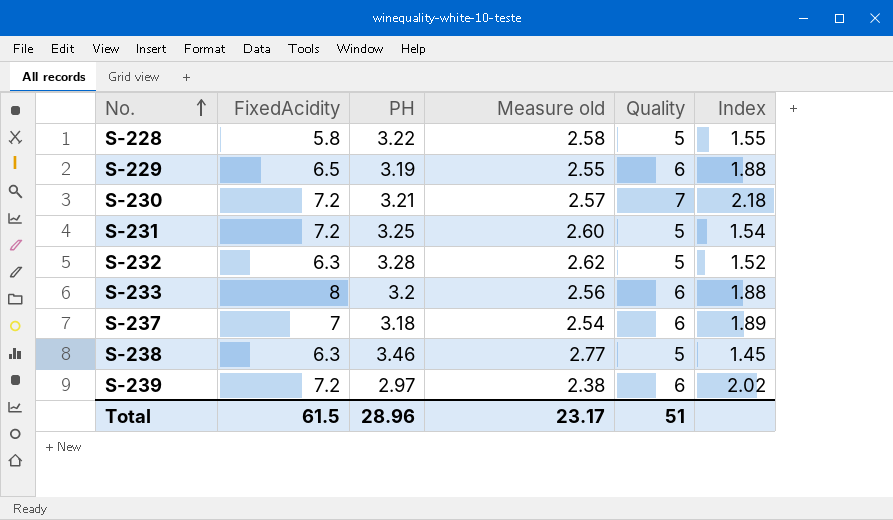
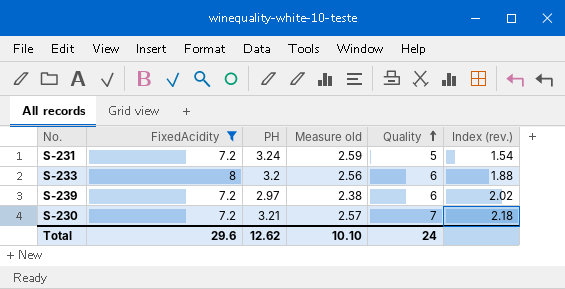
filter: none -> FixedAcidity >= 7.2
row order: No. ascending -> Quality ascending
column name: Index -> Index (rev.)
S-231 | PH: 3.25 -> 3.24
S-231 | Measure old: 2.60 -> 2.59
Total | FixedAcidity: 61.5 -> 29.6
Total | PH: 28.96 -> 12.62
Total | Measure old: 23.17 -> 10.10
Total | Quality: 51 -> 24

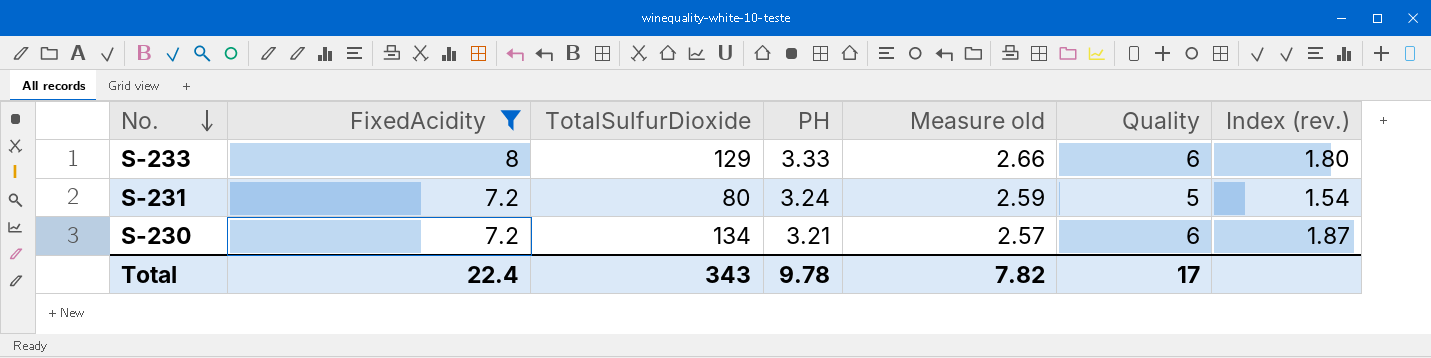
row order: Quality ascending -> No. descending
column TotalSulfurDioxide | position: none -> 3
row S-239: 7.2 | 2.97 | 2.38 | 6 | 2.02 -> none
S-233 | PH: 3.2 -> 3.33
S-233 | Measure old: 2.56 -> 2.66
S-233 | Index (rev.): 1.88 -> 1.80
S-230 | Quality: 7 -> 6
S-230 | Index (rev.): 2.18 -> 1.87
Total | FixedAcidity: 29.6 -> 22.4
Total | PH: 12.62 -> 9.78
Total | Measure old: 10.10 -> 7.82
Total | Quality: 24 -> 17

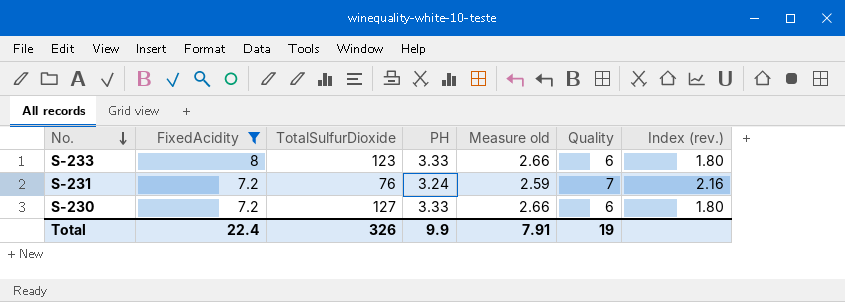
S-233 | TotalSulfurDioxide: 129 -> 123
S-231 | TotalSulfurDioxide: 80 -> 76
S-231 | Quality: 5 -> 7
S-231 | Index (rev.): 1.54 -> 2.16
S-230 | TotalSulfurDioxide: 134 -> 127
S-230 | PH: 3.21 -> 3.33
S-230 | Measure old: 2.57 -> 2.66
S-230 | Index (rev.): 1.87 -> 1.80
Total | TotalSulfurDioxide: 343 -> 326
Total | PH: 9.78 -> 9.9
Total | Measure old: 7.82 -> 7.91
Total | Quality: 17 -> 19

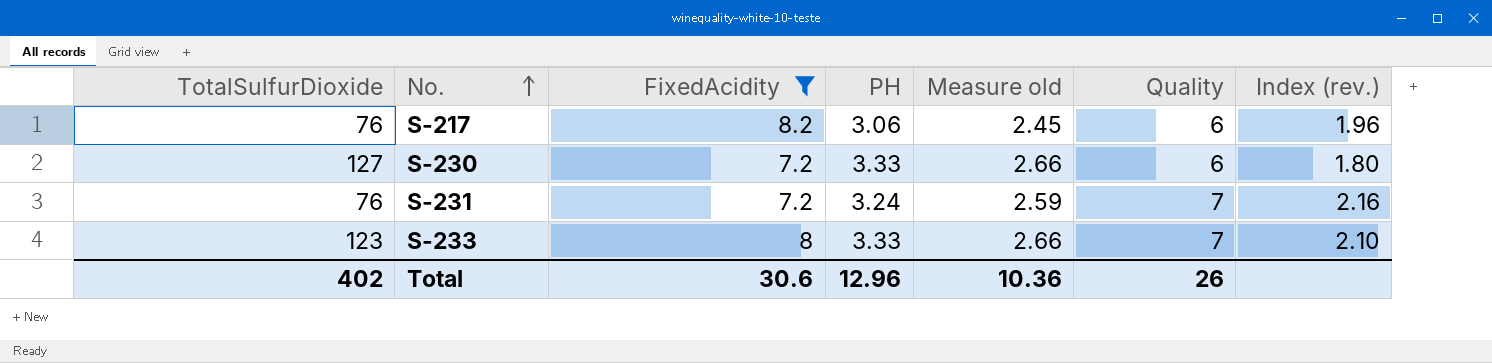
row order: No. descending -> No. ascending
column TotalSulfurDioxide | position: 3 -> 1
row S-217: none -> 76 | 8.2 | 3.06 | 2.45 | 6 | 1.96
S-233 | Quality: 6 -> 7
S-233 | Index (rev.): 1.80 -> 2.10
Total | TotalSulfurDioxide: 326 -> 402
Total | FixedAcidity: 22.4 -> 30.6
Total | PH: 9.9 -> 12.96
Total | Measure old: 7.91 -> 10.36
Total | Quality: 19 -> 26

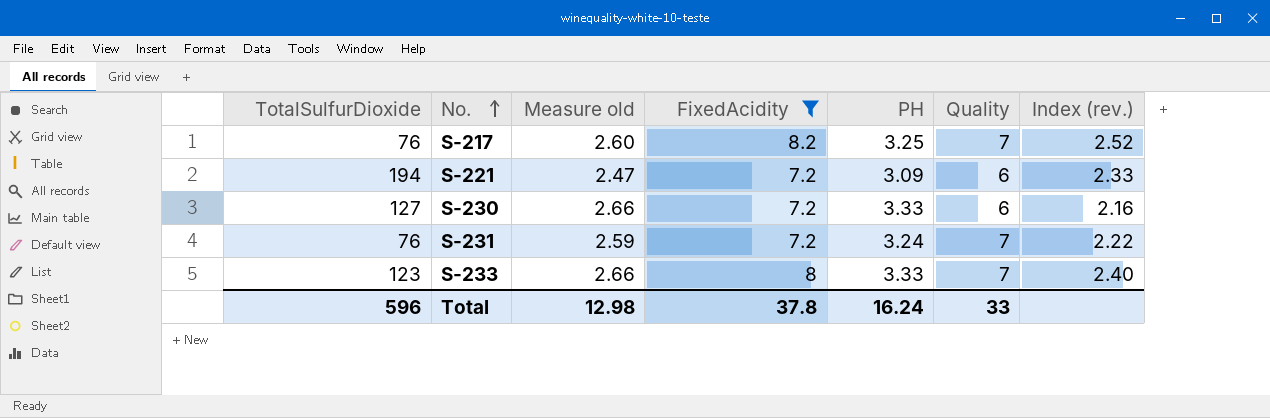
column Measure old | position: 5 -> 3
column Index (rev.) | formula: [Quality] / [PH] -> [FixedAcidity] / [PH]
S-217 | Measure old: 2.45 -> 2.60
S-217 | PH: 3.06 -> 3.25
S-217 | Quality: 6 -> 7
row S-221: none -> 194 | 2.47 | 7.2 | 3.09 | 6 | 2.33
Total | TotalSulfurDioxide: 402 -> 596
Total | Measure old: 10.36 -> 12.98
Total | FixedAcidity: 30.6 -> 37.8
Total | PH: 12.96 -> 16.24
Total | Quality: 26 -> 33

